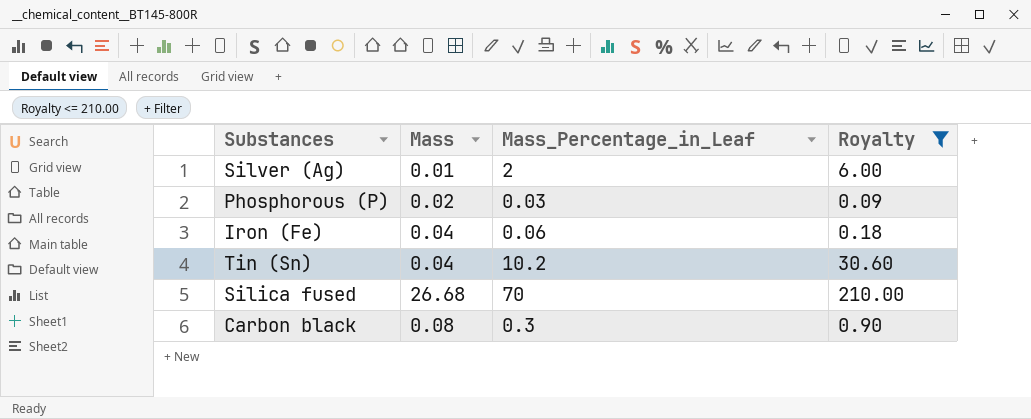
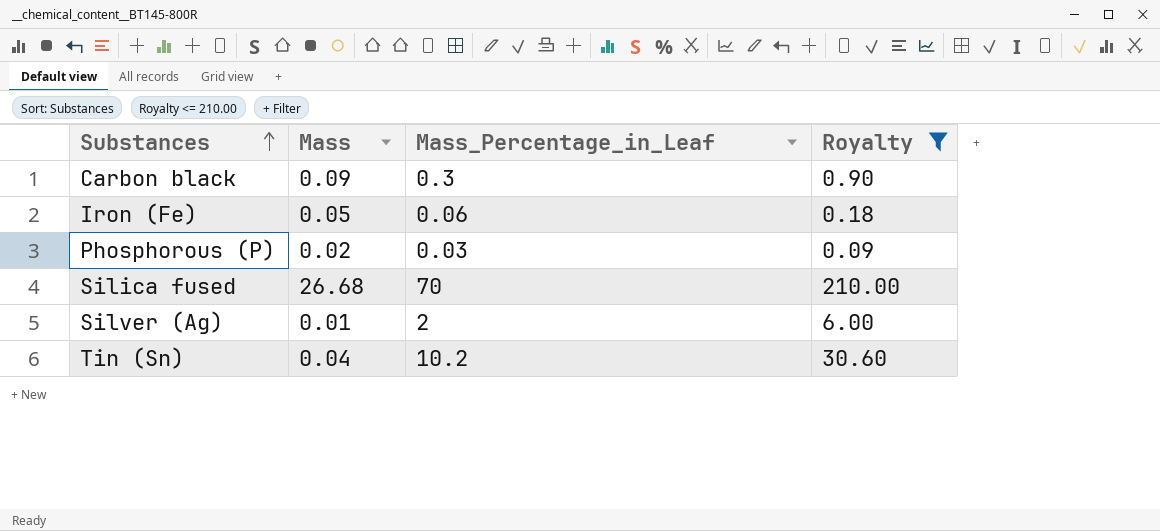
row order: none -> Substances ascending
Carbon black | Mass: 0.08 -> 0.09
Iron (Fe) | Mass: 0.04 -> 0.05

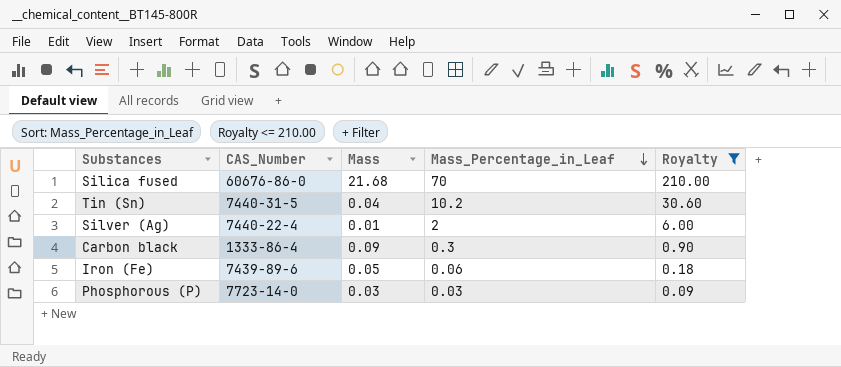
row order: Substances ascending -> Mass_Percentage_in_Leaf descending
column CAS_Number | position: none -> 2
Silica fused | Mass: 26.68 -> 21.68
Phosphorous (P) | Mass: 0.02 -> 0.03

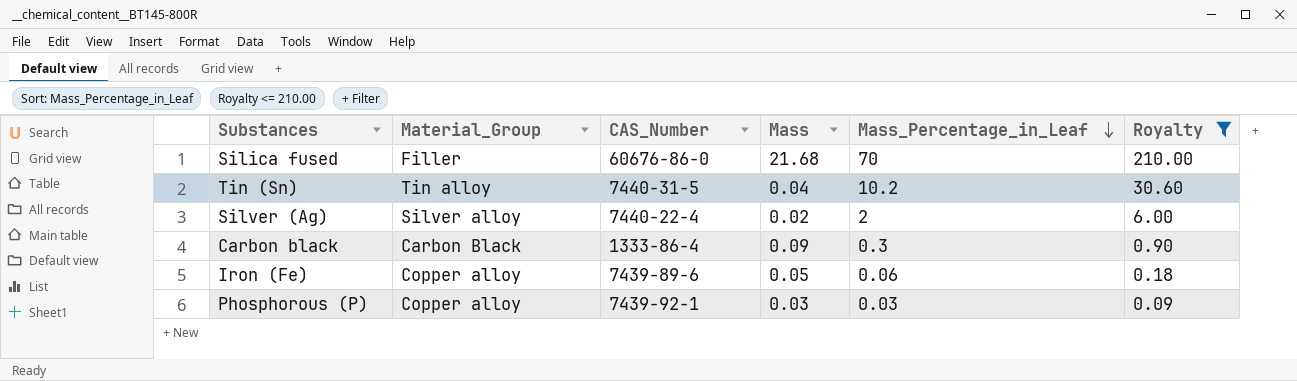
column Material_Group | position: none -> 2
Silver (Ag) | Mass: 0.01 -> 0.02
Phosphorous (P) | CAS_Number: 7723-14-0 -> 7439-92-1

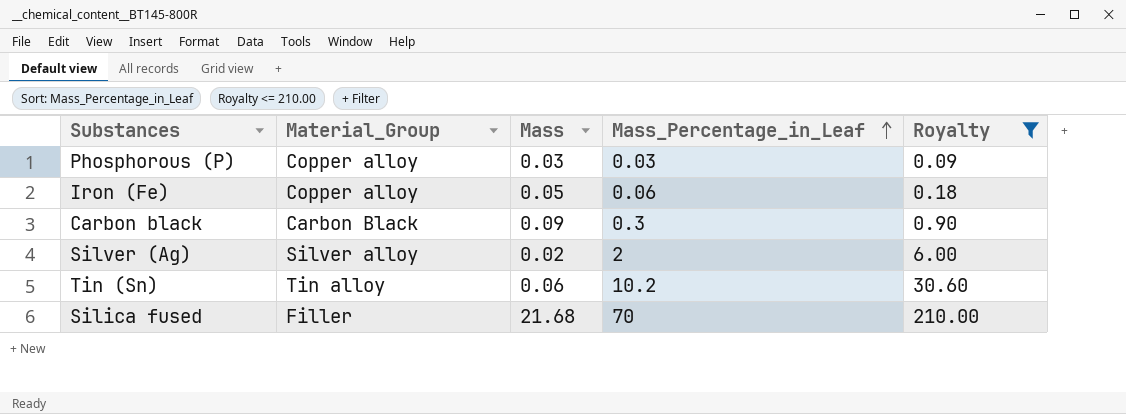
row order: Mass_Percentage_in_Leaf descending -> Mass_Percentage_in_Leaf ascending
column CAS_Number | position: 3 -> none
Tin (Sn) | Mass: 0.04 -> 0.06

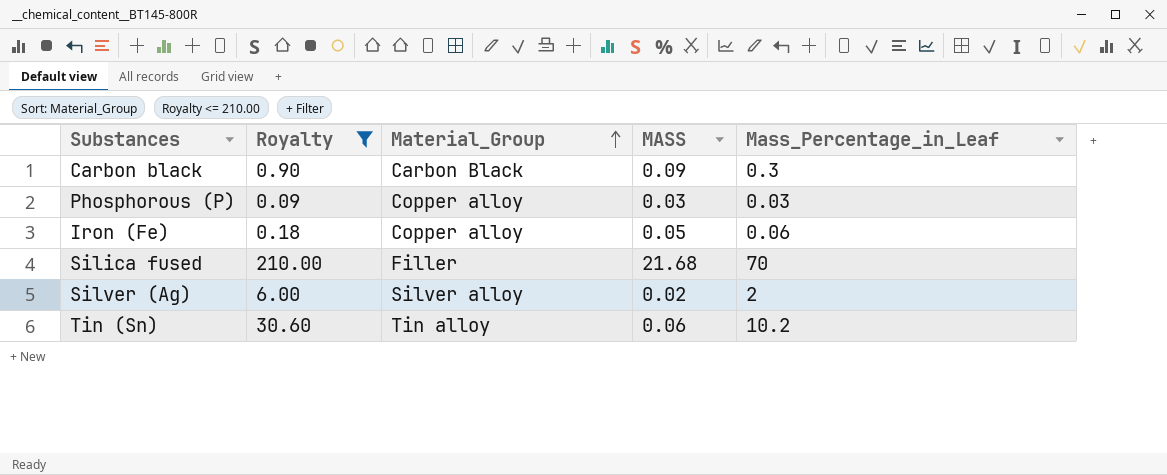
row order: Mass_Percentage_in_Leaf ascending -> Material_Group ascending
column Royalty | position: 5 -> 2
column name: Mass -> MASS

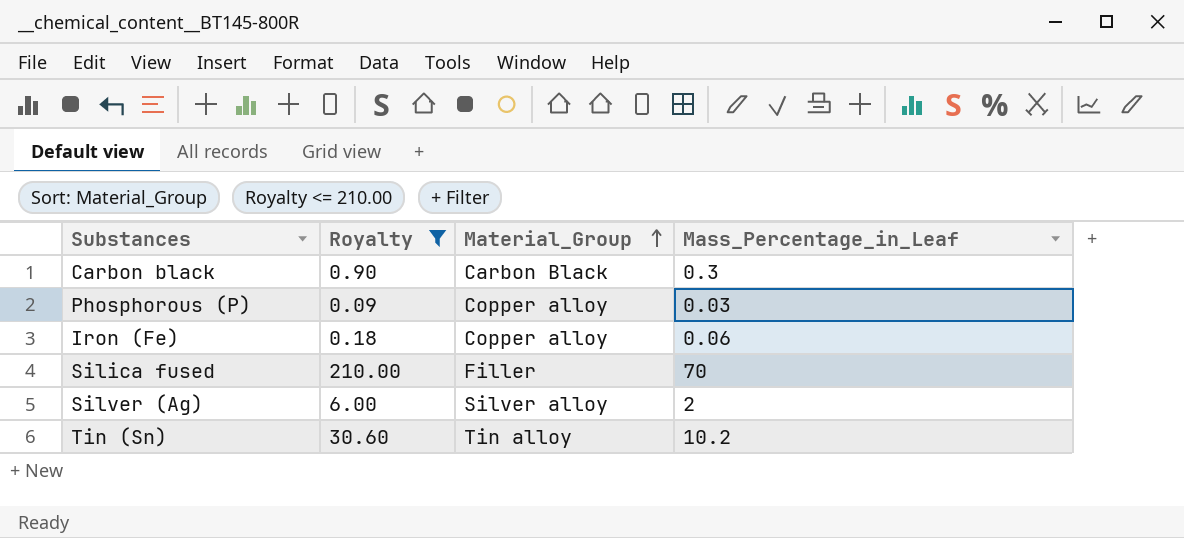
column MASS | position: 4 -> none

